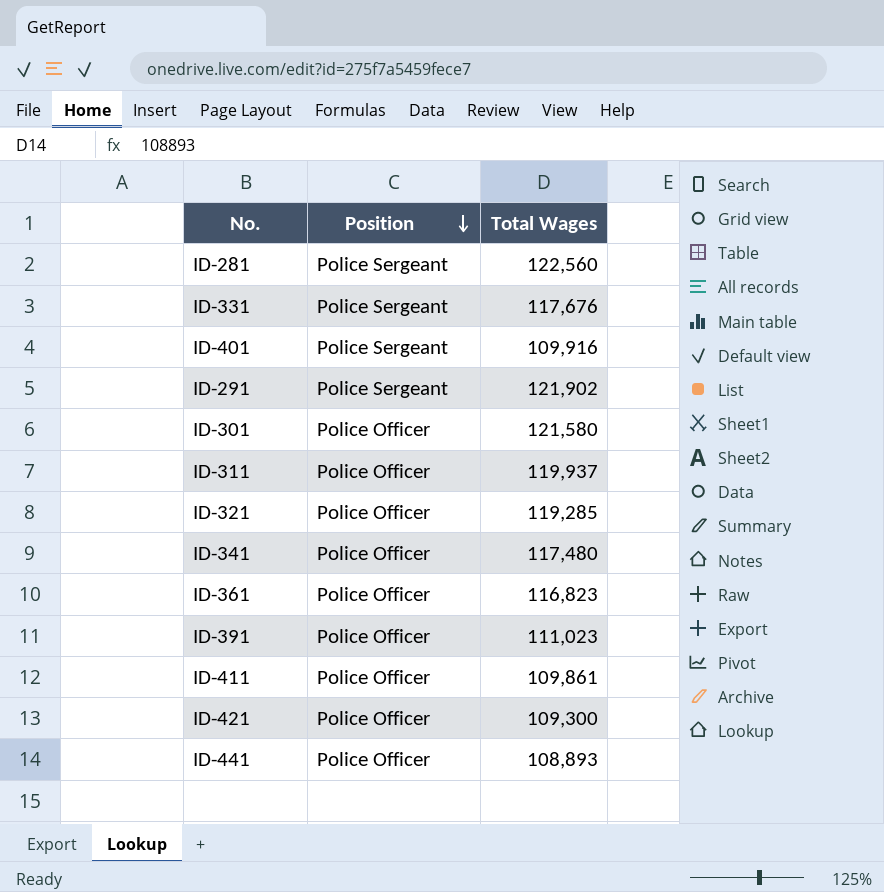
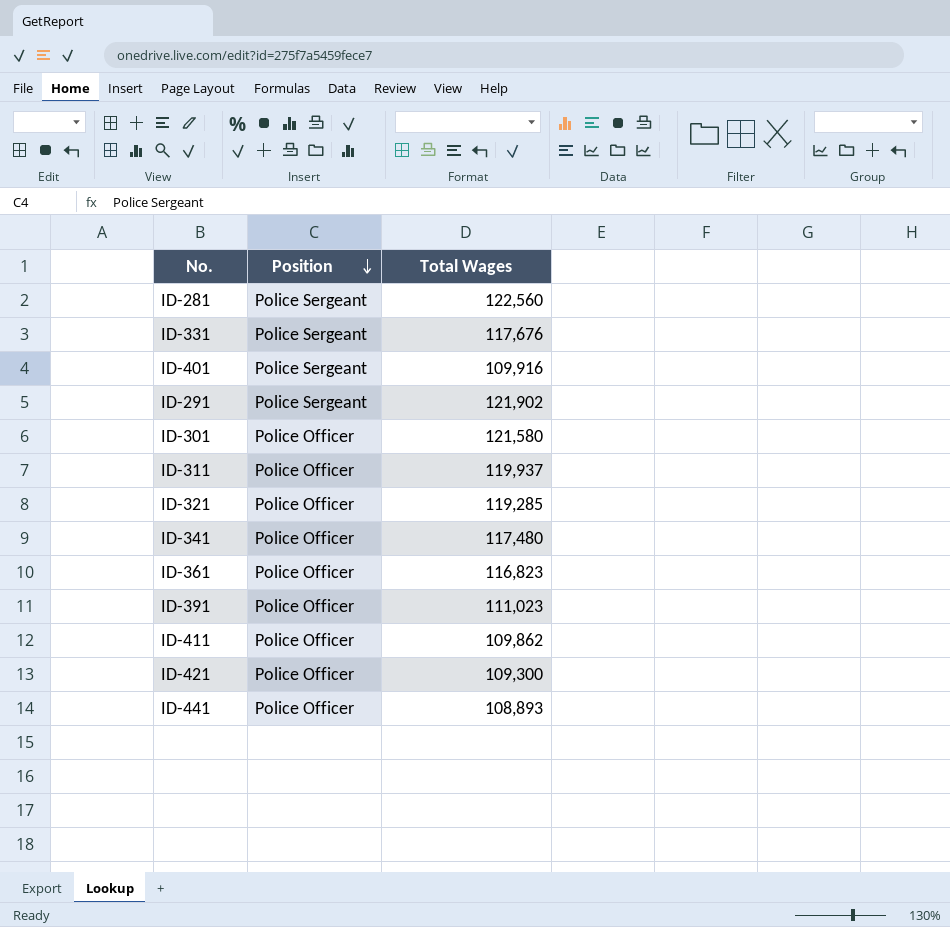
ID-411 | Total Wages: 109,861 -> 109,862

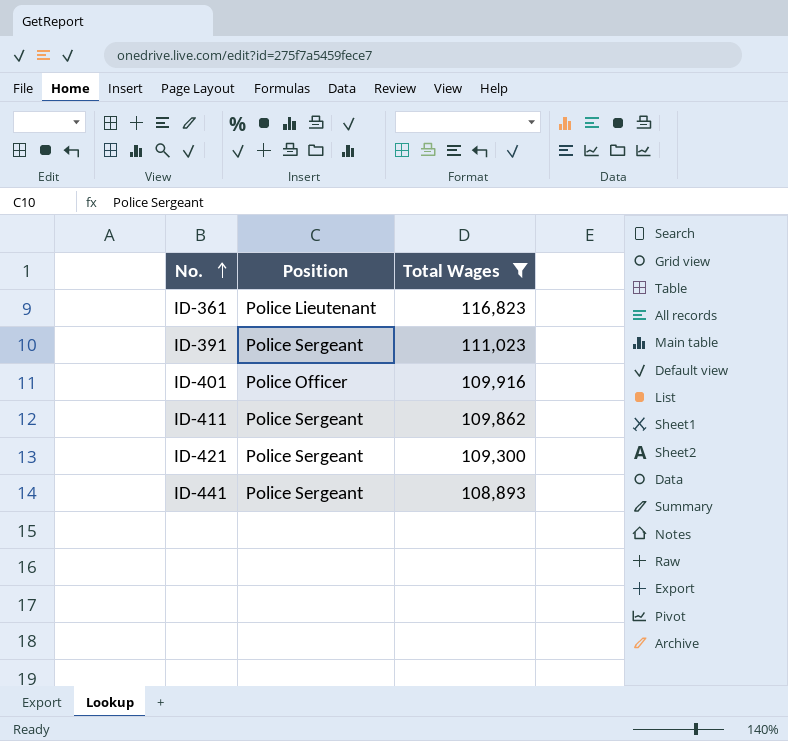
filter: none -> Total Wages <= 116,823
row order: Position descending -> No. ascending
ID-361 | Position: Police Officer -> Police Lieutenant
ID-391 | Position: Police Officer -> Police Sergeant
ID-401 | Position: Police Sergeant -> Police Officer
ID-411 | Position: Police Officer -> Police Sergeant
ID-421 | Position: Police Officer -> Police Sergeant
ID-441 | Position: Police Officer -> Police Sergeant

